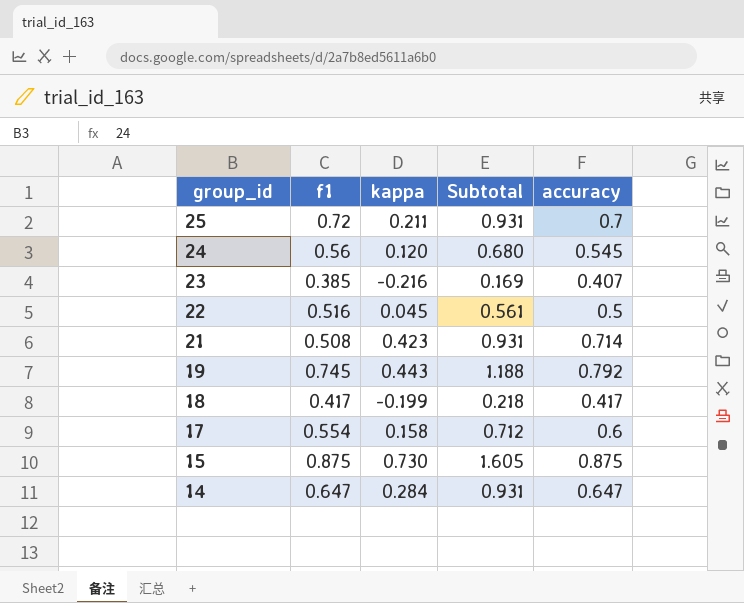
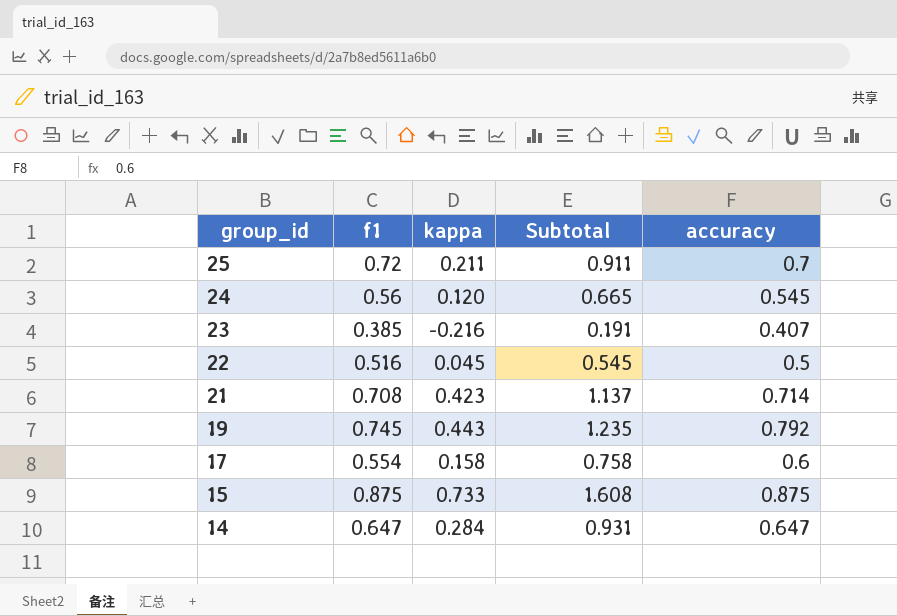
column Subtotal | formula: [f1] + [kappa] -> [kappa] + [accuracy]
row 18: 0.417 | -0.199 | 0.218 | 0.417 -> none
21 | f1: 0.508 -> 0.708
15 | kappa: 0.730 -> 0.733

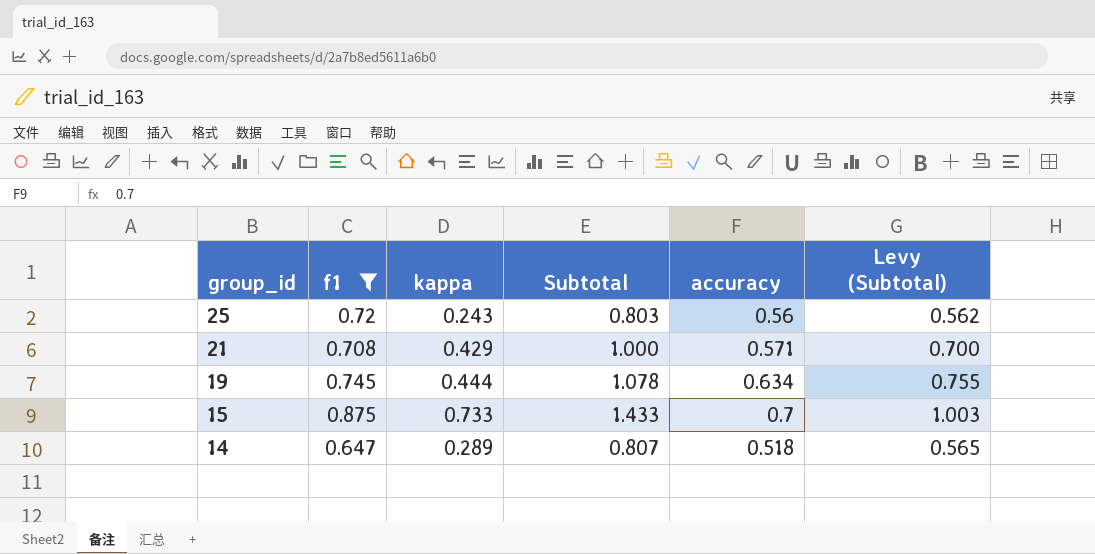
filter: none -> f1 >= 0.647
column Levy (Subtotal) | formula: none -> [Subtotal] * 0.7
25 | kappa: 0.211 -> 0.243
25 | Subtotal: 0.911 -> 0.803
25 | accuracy: 0.7 -> 0.56
21 | kappa: 0.423 -> 0.429
21 | Subtotal: 1.137 -> 1.000
21 | accuracy: 0.714 -> 0.571
19 | kappa: 0.443 -> 0.444
19 | Subtotal: 1.235 -> 1.078
19 | accuracy: 0.792 -> 0.634
15 | Subtotal: 1.608 -> 1.433
15 | accuracy: 0.875 -> 0.7
14 | kappa: 0.284 -> 0.289
14 | Subtotal: 0.931 -> 0.807
14 | accuracy: 0.647 -> 0.518

